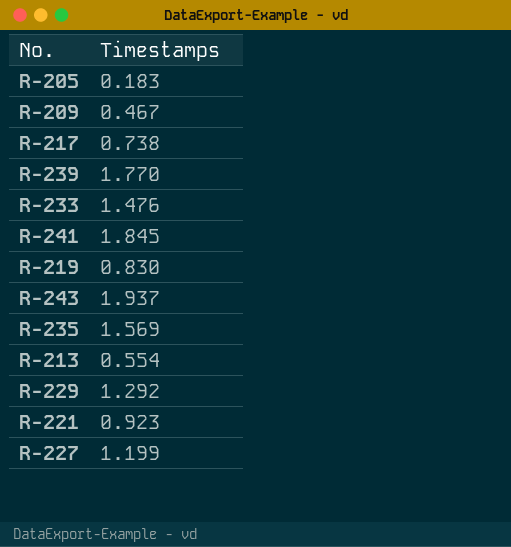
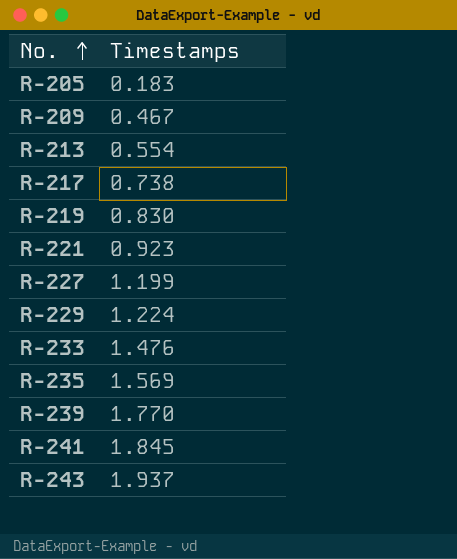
row order: none -> No. ascending
R-229 | Timestamps: 1.292 -> 1.224

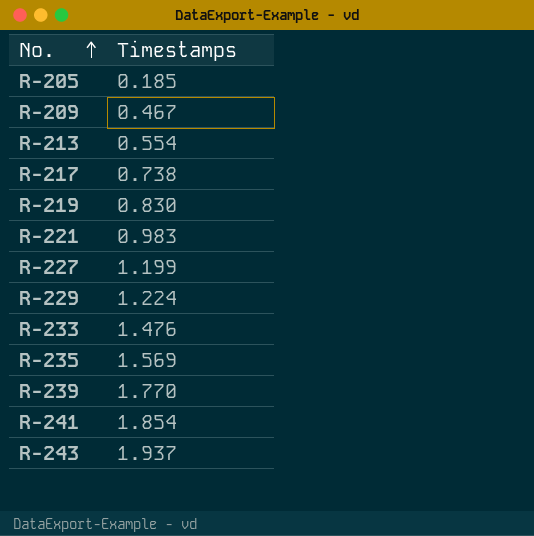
R-205 | Timestamps: 0.183 -> 0.185
R-221 | Timestamps: 0.923 -> 0.983
R-241 | Timestamps: 1.845 -> 1.854

